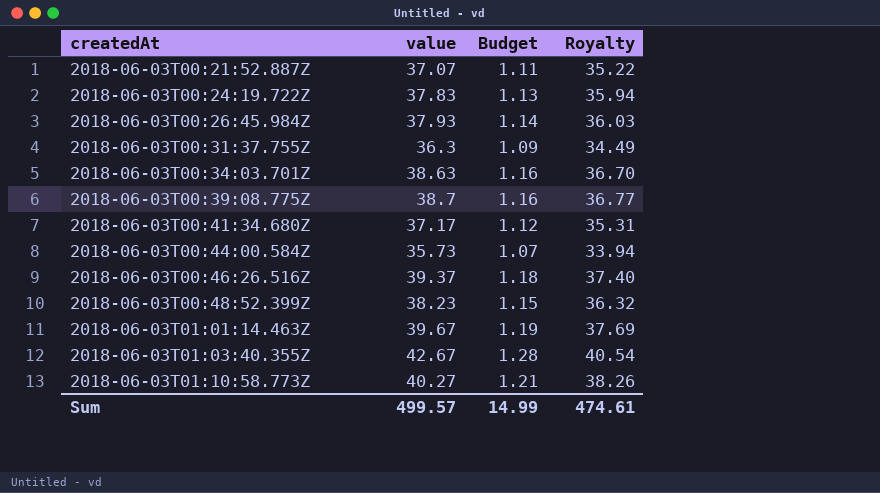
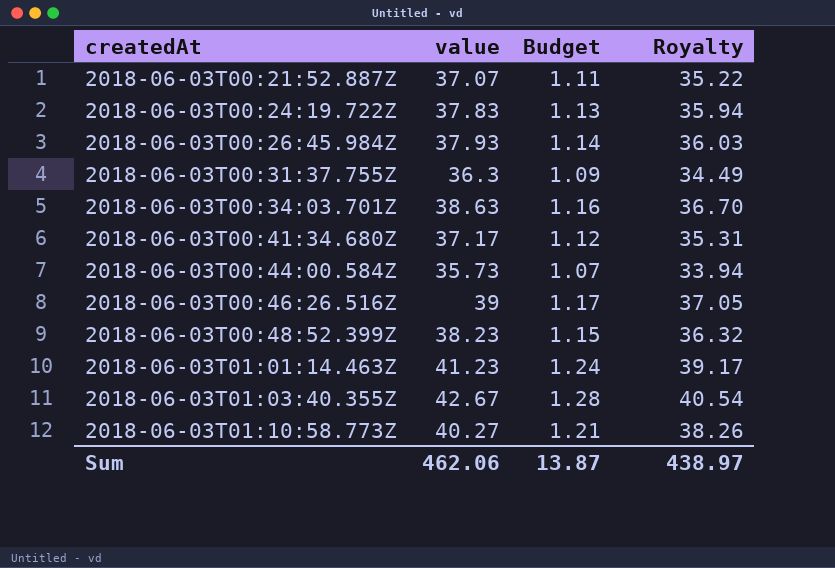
row 2018-06-03T00:39:08.775Z: 38.7 | 1.16 | 36.77 -> none
2018-06-03T00:46:26.516Z | value: 39.37 -> 39
2018-06-03T00:46:26.516Z | Budget: 1.18 -> 1.17
2018-06-03T00:46:26.516Z | Royalty: 37.40 -> 37.05
2018-06-03T01:01:14.463Z | value: 39.67 -> 41.23
2018-06-03T01:01:14.463Z | Budget: 1.19 -> 1.24
2018-06-03T01:01:14.463Z | Royalty: 37.69 -> 39.17
Sum | value: 499.57 -> 462.06
Sum | Budget: 14.99 -> 13.87
Sum | Royalty: 474.61 -> 438.97

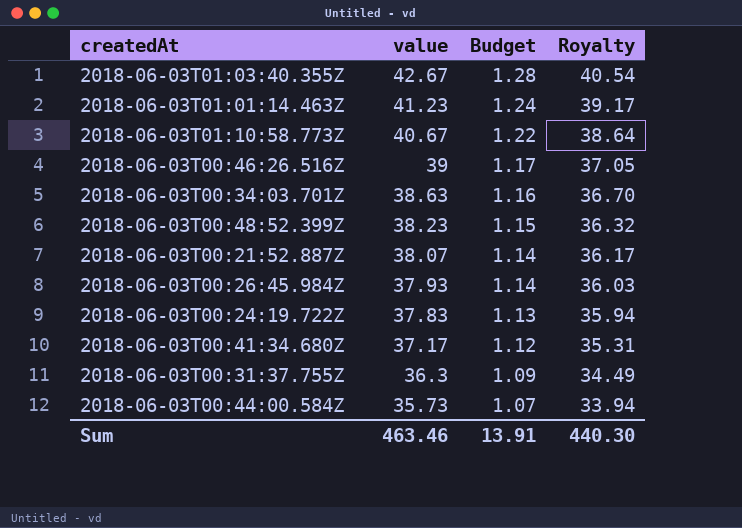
row order: createdAt ascending -> value descending
2018-06-03T01:10:58.773Z | value: 40.27 -> 40.67
2018-06-03T01:10:58.773Z | Budget: 1.21 -> 1.22
2018-06-03T01:10:58.773Z | Royalty: 38.26 -> 38.64
2018-06-03T00:21:52.887Z | value: 37.07 -> 38.07
2018-06-03T00:21:52.887Z | Budget: 1.11 -> 1.14
2018-06-03T00:21:52.887Z | Royalty: 35.22 -> 36.17
Sum | value: 462.06 -> 463.46
Sum | Budget: 13.87 -> 13.91
Sum | Royalty: 438.97 -> 440.30

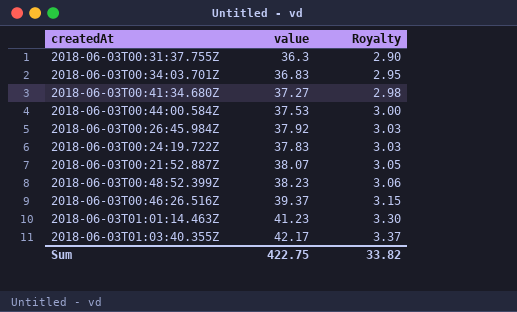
row order: value descending -> Royalty ascending
column Budget | formula: [value] * 0.03 -> none
column Royalty | formula: [value] * 0.95 -> [value] * 0.08
row 2018-06-03T01:10:58.773Z: 40.67 | 1.22 | 38.64 -> none
2018-06-03T00:34:03.701Z | value: 38.63 -> 36.83
2018-06-03T00:41:34.680Z | value: 37.17 -> 37.27
2018-06-03T00:44:00.584Z | value: 35.73 -> 37.53
2018-06-03T00:26:45.984Z | value: 37.93 -> 37.92
2018-06-03T00:46:26.516Z | value: 39 -> 39.37
2018-06-03T01:03:40.355Z | value: 42.67 -> 42.17
Sum | value: 463.46 -> 422.75
Sum | Royalty: 440.30 -> 33.82

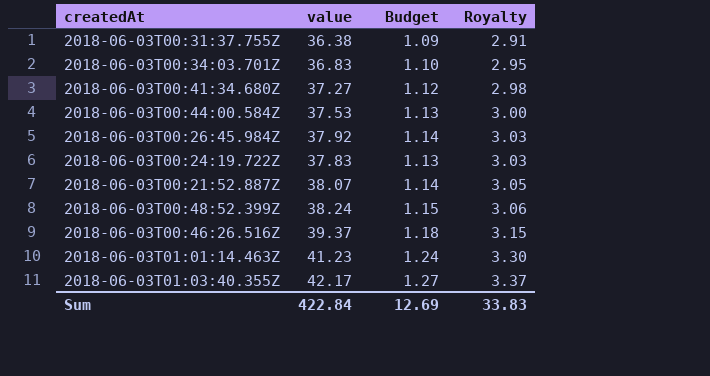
column Budget | formula: none -> [value] * 0.03
2018-06-03T00:31:37.755Z | value: 36.3 -> 36.38
2018-06-03T00:31:37.755Z | Royalty: 2.90 -> 2.91
2018-06-03T00:48:52.399Z | value: 38.23 -> 38.24
Sum | value: 422.75 -> 422.84
Sum | Royalty: 33.82 -> 33.83

